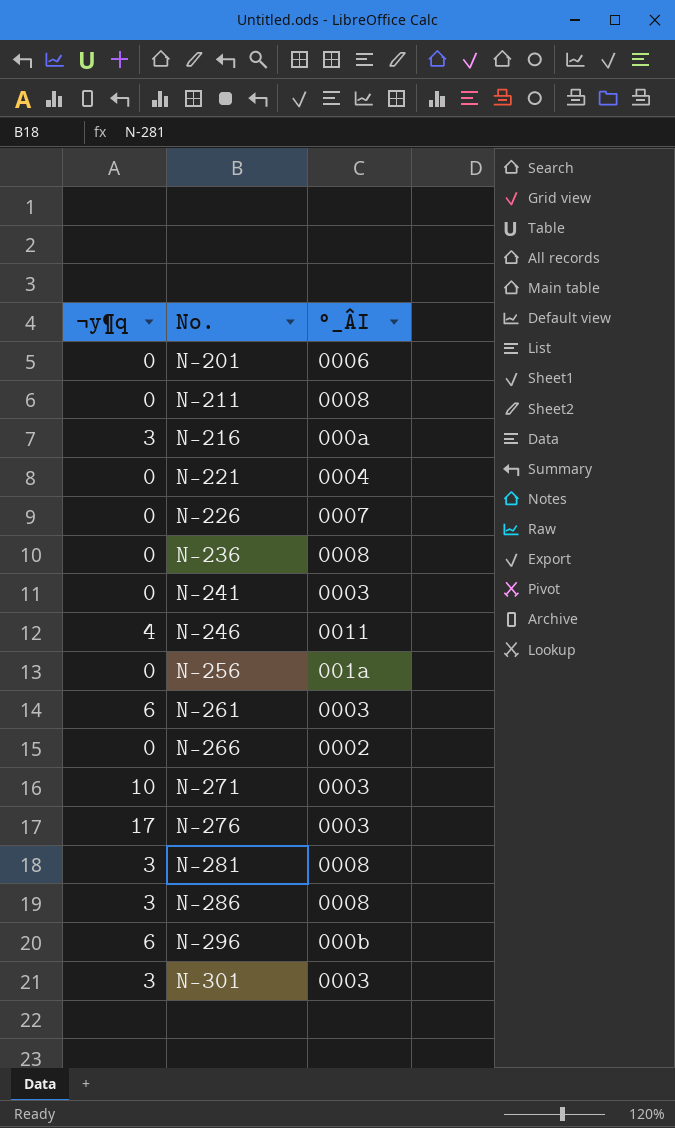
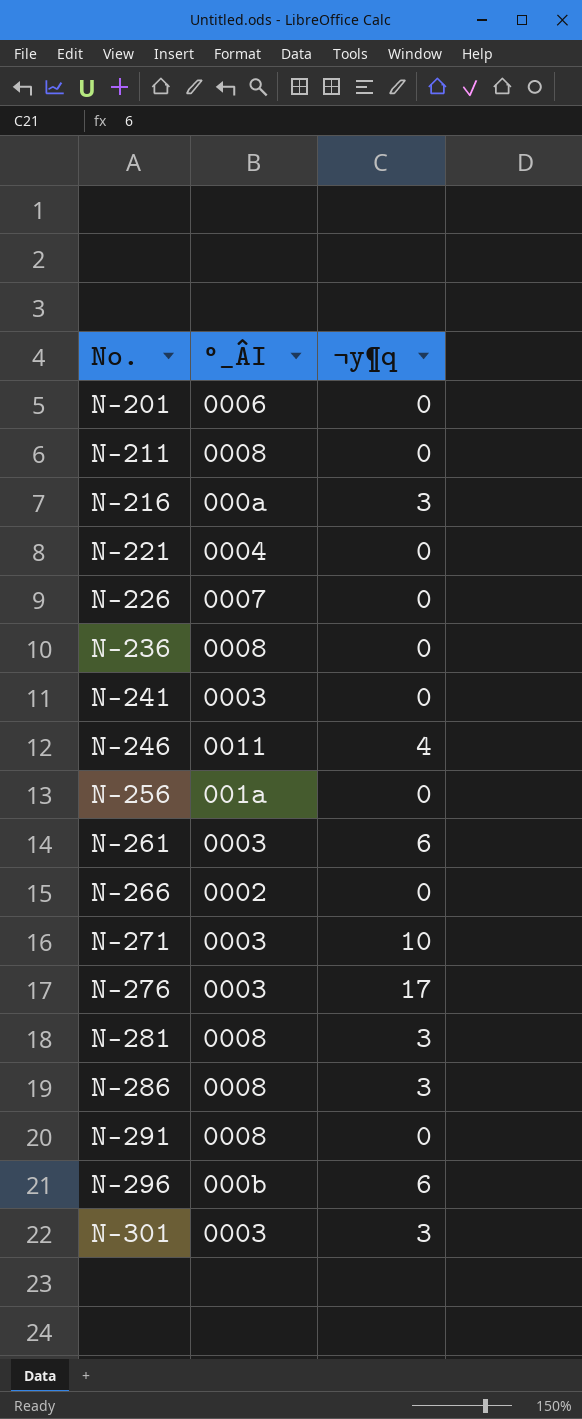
column ¬y¶q | position: 1 -> 3
row N-291: none -> 0008 | 0

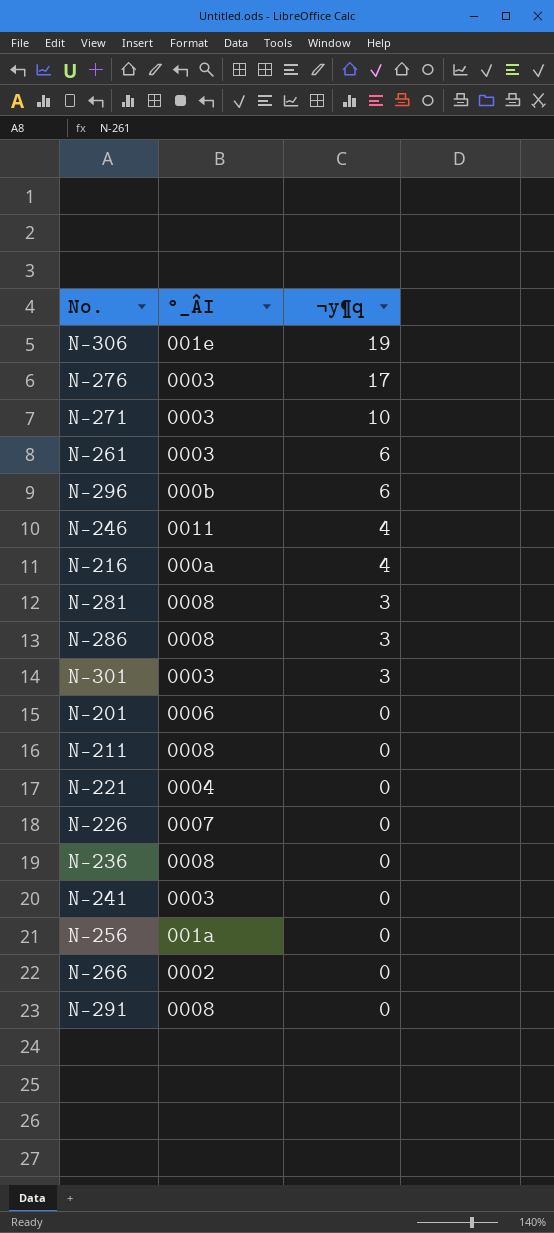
row order: No. ascending -> ¬y¶q descending
row N-306: none -> 001e | 19
N-216 | ¬y¶q: 3 -> 4

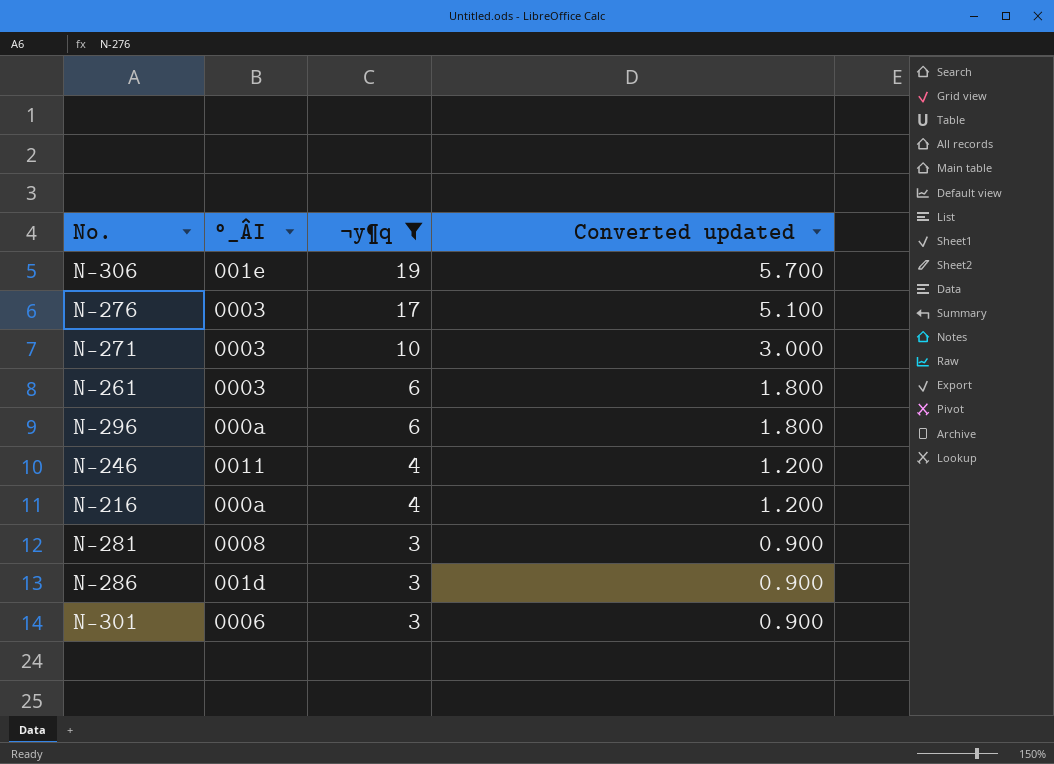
filter: none -> ¬y¶q != 0
column Converted updated | formula: none -> [¬y¶q] * 0.3
N-296 | °_ÂI: 000b -> 000a
N-286 | °_ÂI: 0008 -> 001d
N-301 | °_ÂI: 0003 -> 0006

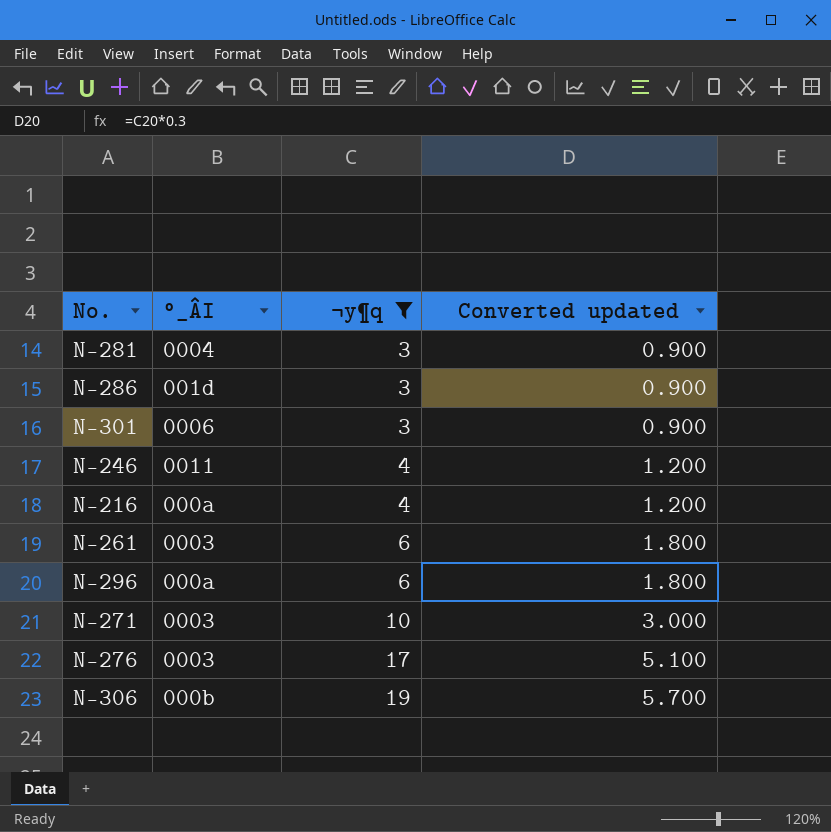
row order: ¬y¶q descending -> ¬y¶q ascending
N-281 | °_ÂI: 0008 -> 0004
N-306 | °_ÂI: 001e -> 000b

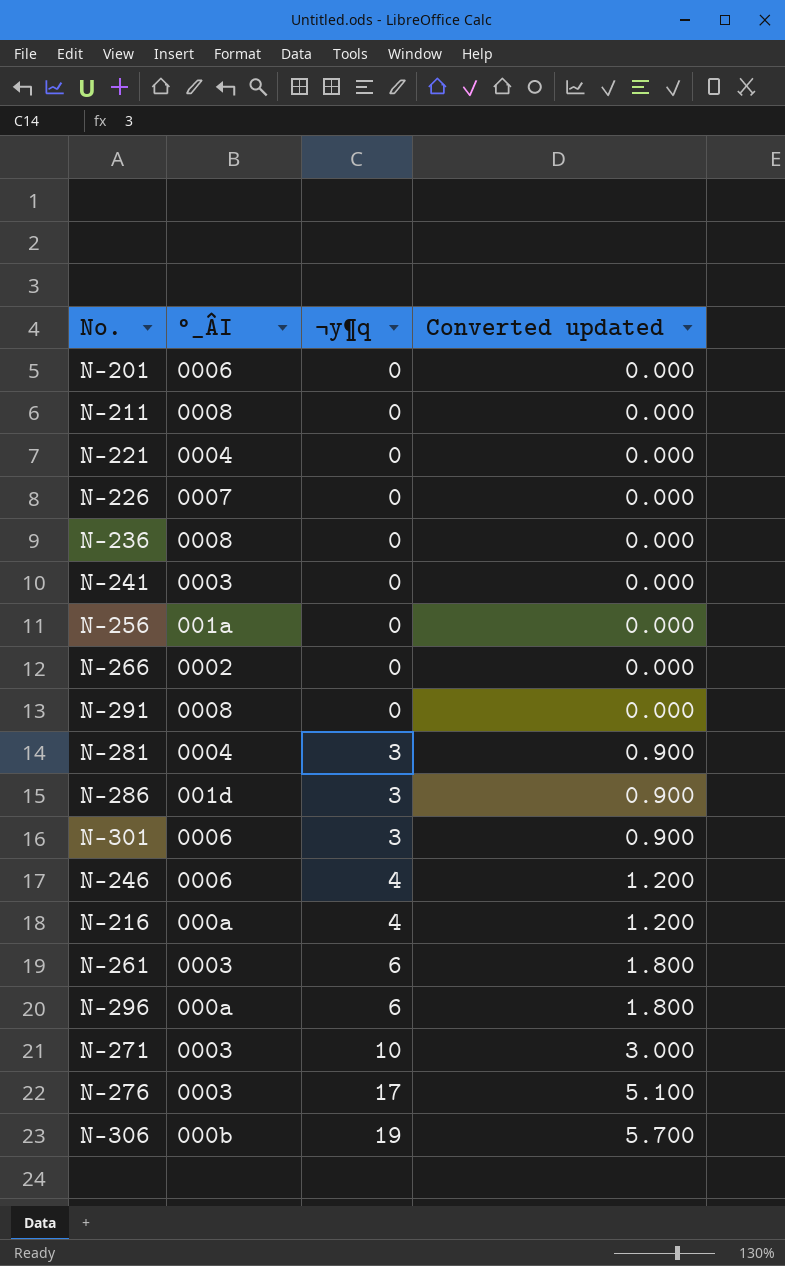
filter: ¬y¶q != 0 -> none
N-246 | °_ÂI: 0011 -> 0006

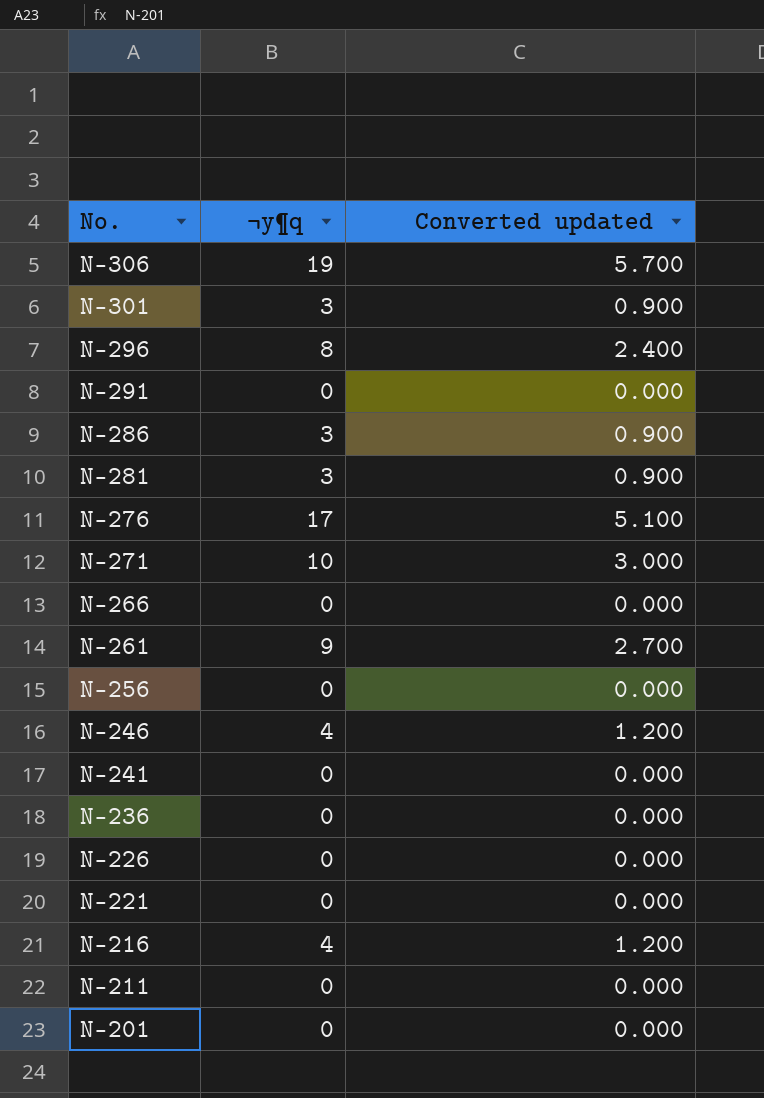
row order: ¬y¶q ascending -> No. descending
column °_ÂI | position: 2 -> none
N-296 | ¬y¶q: 6 -> 8
N-296 | Converted updated: 1.800 -> 2.400
N-261 | ¬y¶q: 6 -> 9
N-261 | Converted updated: 1.800 -> 2.700

